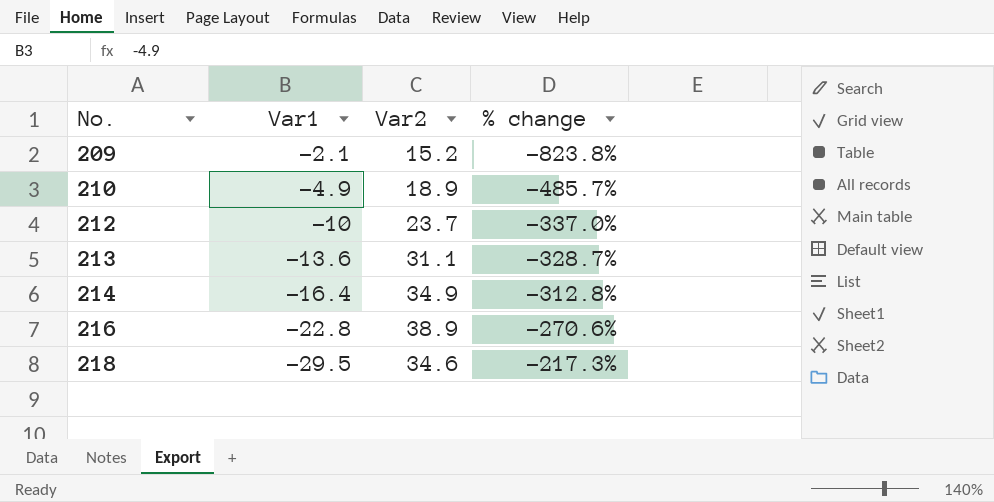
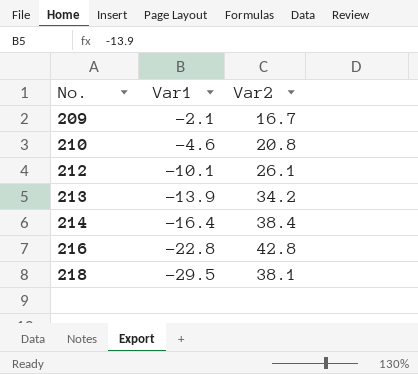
column % change | formula: ([Var2] - [Var1]) / [Var1] -> none
209 | Var2: 15.2 -> 16.7
210 | Var1: -4.9 -> -4.6
210 | Var2: 18.9 -> 20.8
212 | Var1: -10 -> -10.1
212 | Var2: 23.7 -> 26.1
213 | Var1: -13.6 -> -13.9
213 | Var2: 31.1 -> 34.2
214 | Var2: 34.9 -> 38.4
216 | Var2: 38.9 -> 42.8
218 | Var2: 34.6 -> 38.1

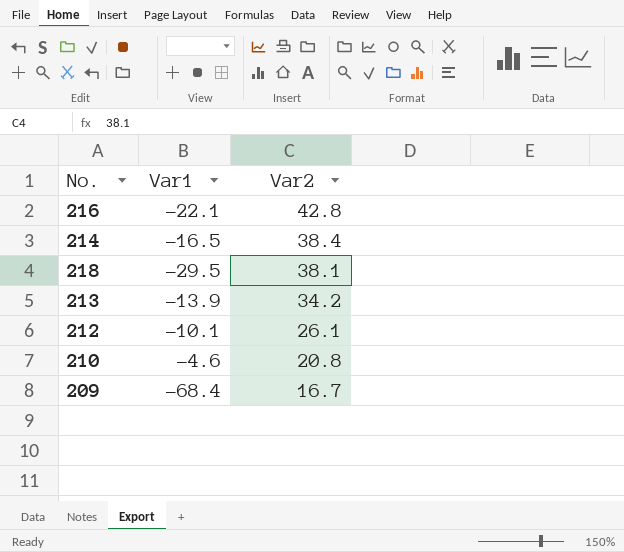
row order: No. ascending -> Var2 descending
216 | Var1: -22.8 -> -22.1
214 | Var1: -16.4 -> -16.5
209 | Var1: -2.1 -> -68.4

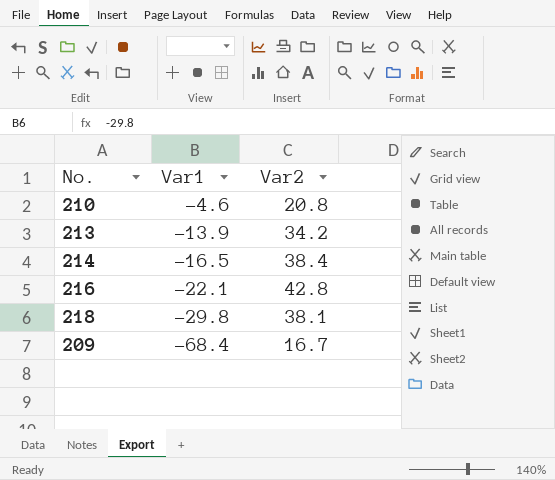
row order: Var2 descending -> Var1 descending
row 212: -10.1 | 26.1 -> none
218 | Var1: -29.5 -> -29.8

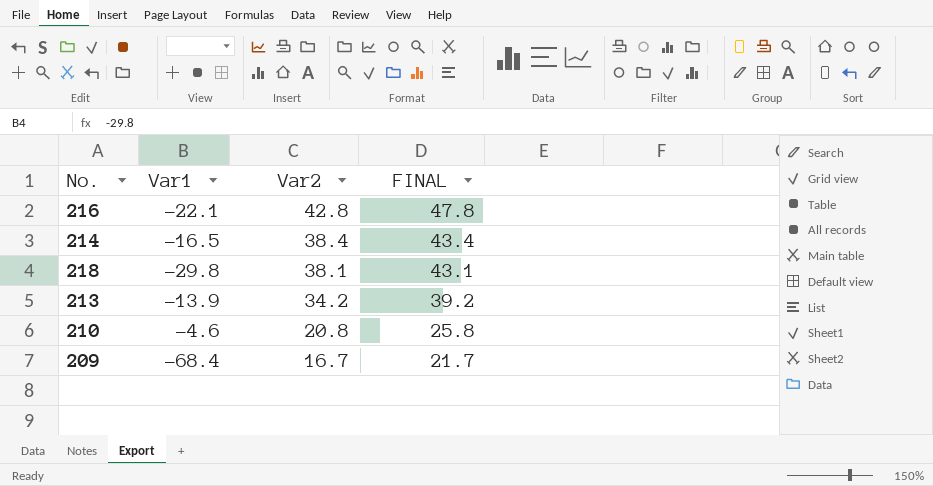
row order: Var1 descending -> Var2 descending
column FINAL | formula: none -> [Var2] + 5

